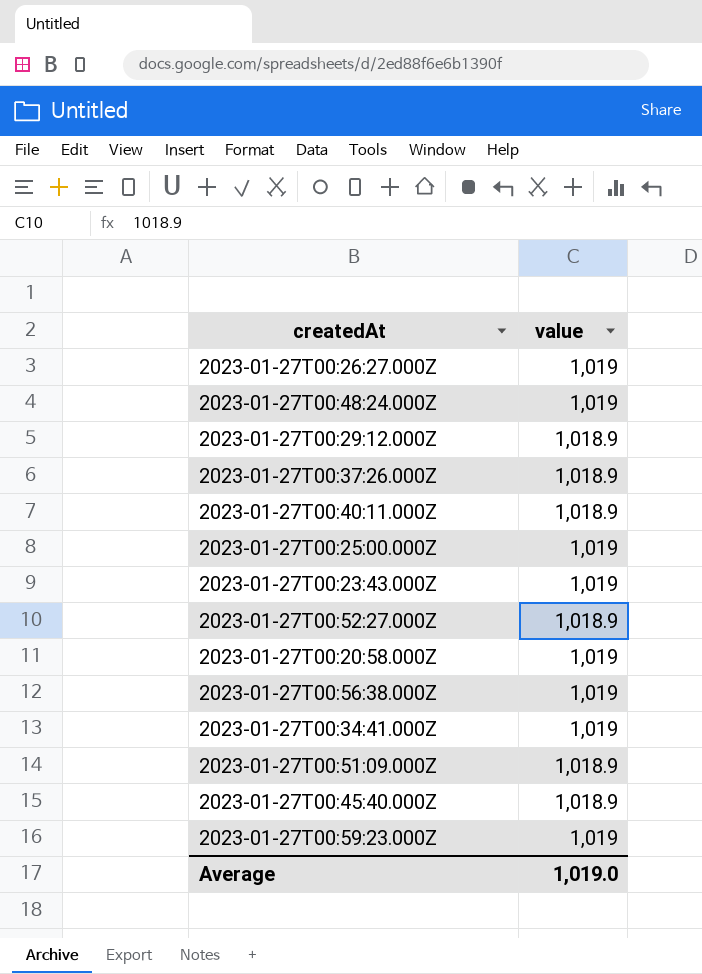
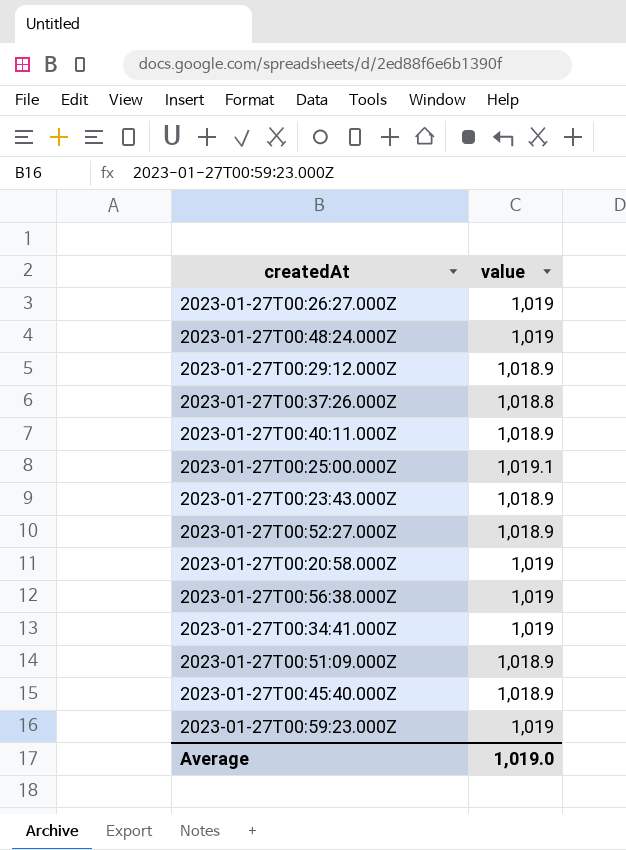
2023-01-27T00:37:26.000Z | value: 1,018.9 -> 1,018.8
2023-01-27T00:25:00.000Z | value: 1,019 -> 1,019.1
2023-01-27T00:23:43.000Z | value: 1,019 -> 1,018.9

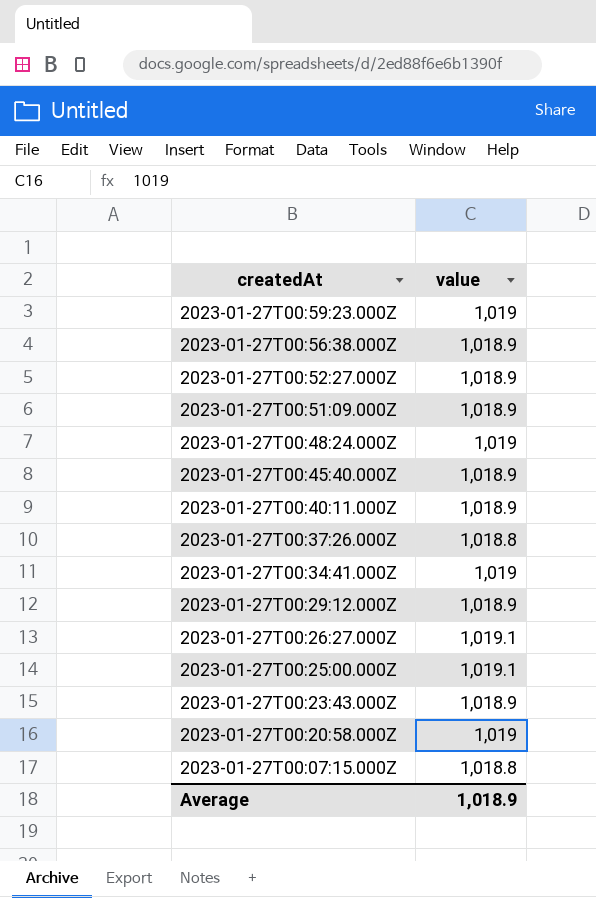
row order: none -> createdAt descending
2023-01-27T00:56:38.000Z | value: 1,019 -> 1,018.9
2023-01-27T00:26:27.000Z | value: 1,019 -> 1,019.1
row 2023-01-27T00:07:15.000Z: none -> 1,018.8
Average | value: 1,019.0 -> 1,018.9

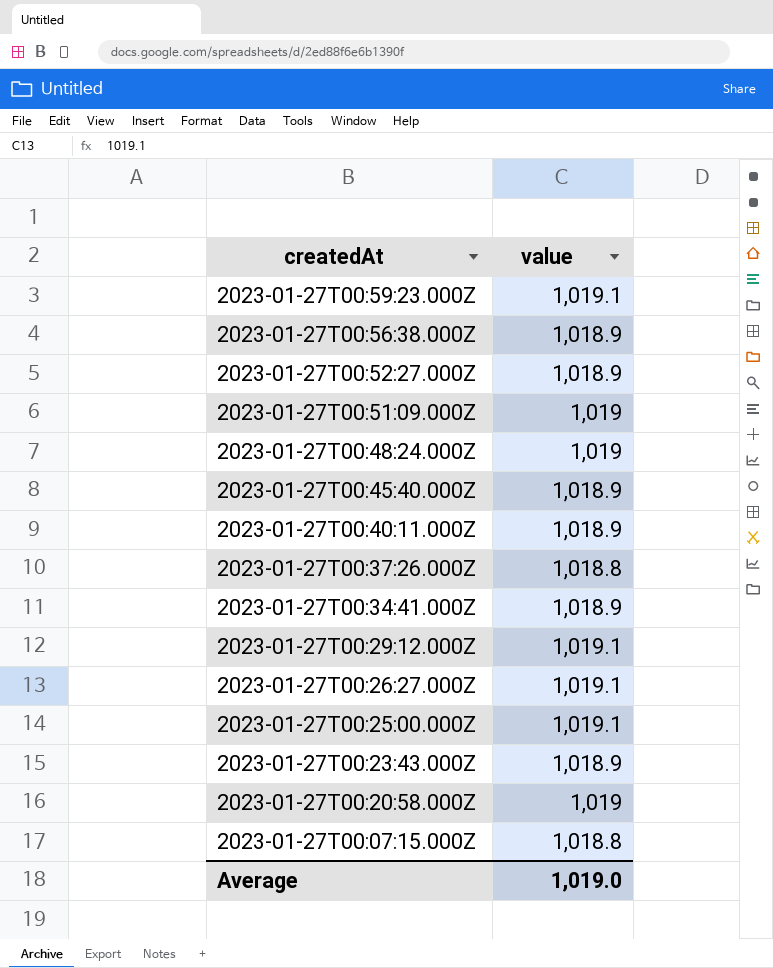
2023-01-27T00:59:23.000Z | value: 1,019 -> 1,019.1
2023-01-27T00:51:09.000Z | value: 1,018.9 -> 1,019
2023-01-27T00:34:41.000Z | value: 1,019 -> 1,018.9
2023-01-27T00:29:12.000Z | value: 1,018.9 -> 1,019.1
Average | value: 1,018.9 -> 1,019.0

